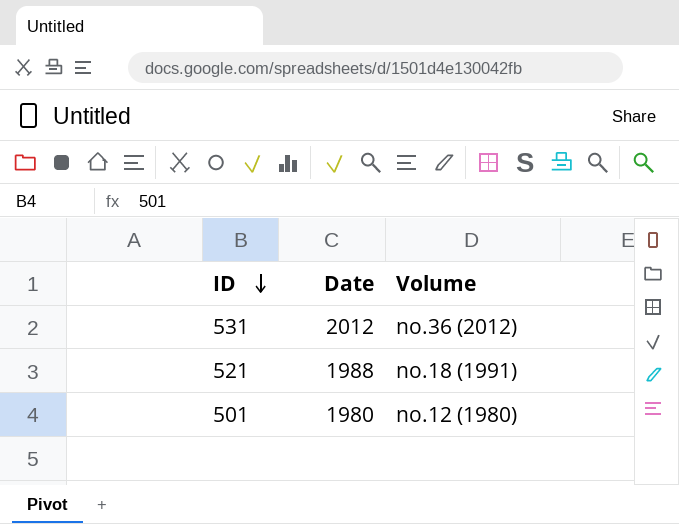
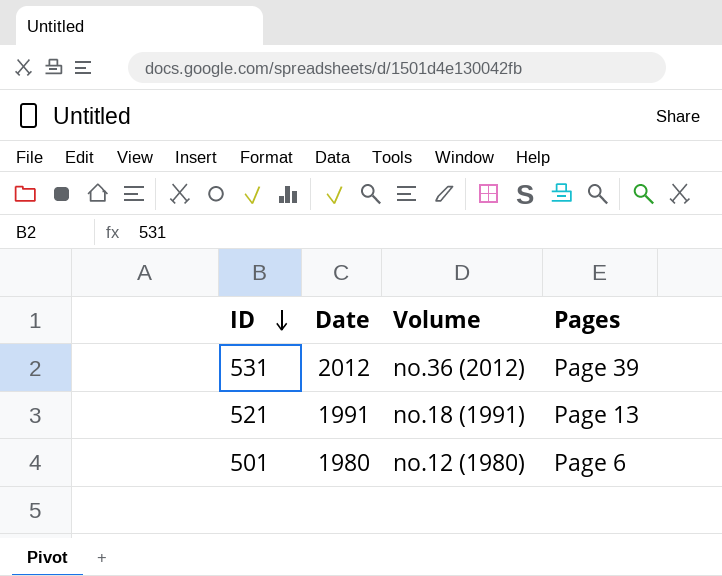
column Pages | position: none -> 4
521 | Date: 1988 -> 1991

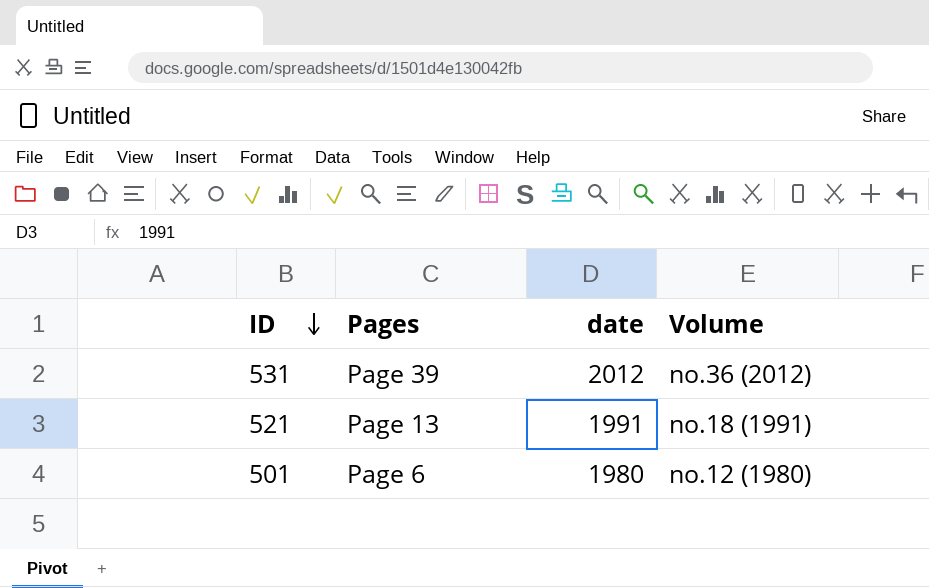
column Pages | position: 4 -> 2
column name: Date -> date

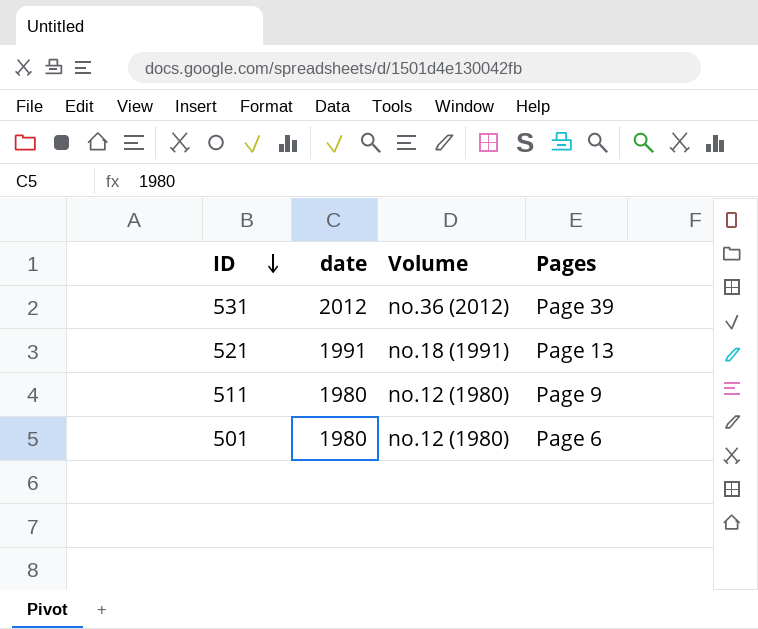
column Pages | position: 2 -> 4
row 511: none -> 1980 | no.12 (1980) | Page 9

